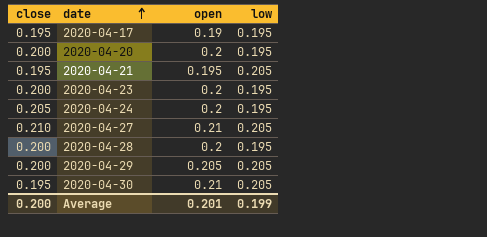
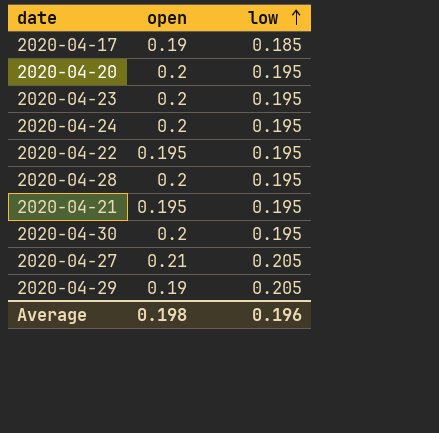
row order: date ascending -> low ascending
column close | position: 1 -> none
2020-04-17 | low: 0.195 -> 0.185
row 2020-04-22: none -> 0.195 | 0.195
2020-04-21 | low: 0.205 -> 0.195
2020-04-30 | open: 0.21 -> 0.2
2020-04-30 | low: 0.205 -> 0.195
2020-04-29 | open: 0.205 -> 0.19
Average | open: 0.201 -> 0.198
Average | low: 0.199 -> 0.196

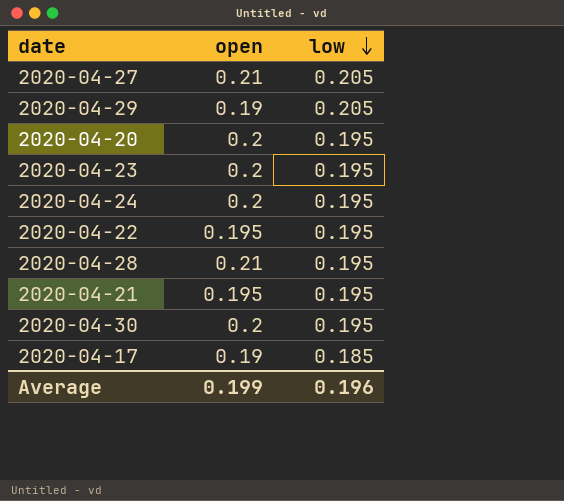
row order: low ascending -> low descending
2020-04-28 | open: 0.2 -> 0.21
Average | open: 0.198 -> 0.199

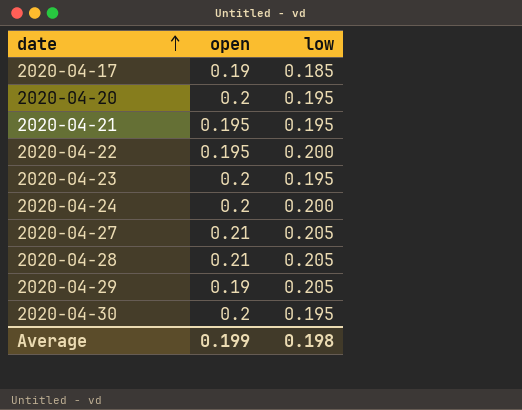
row order: low descending -> date ascending
2020-04-22 | low: 0.195 -> 0.200
2020-04-24 | low: 0.195 -> 0.200
2020-04-28 | low: 0.195 -> 0.205
Average | low: 0.196 -> 0.198

